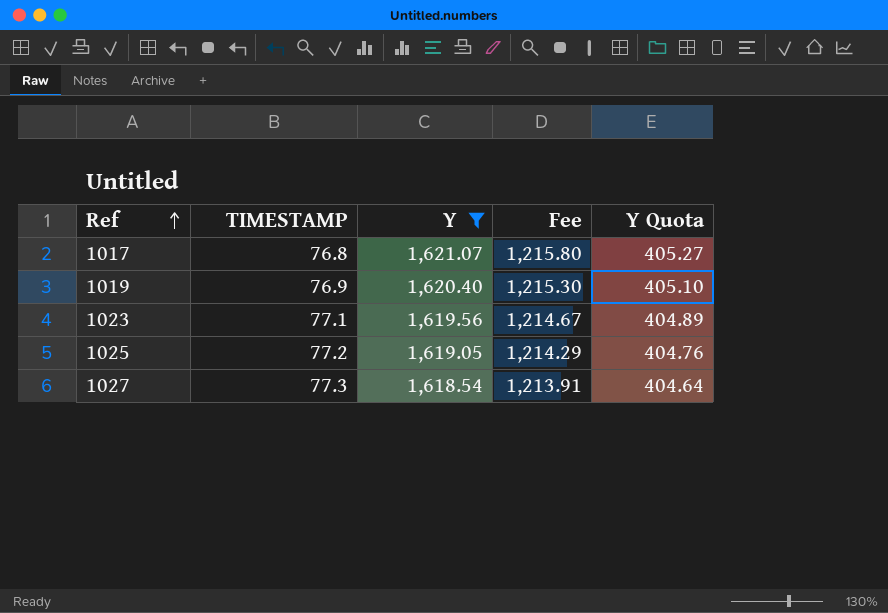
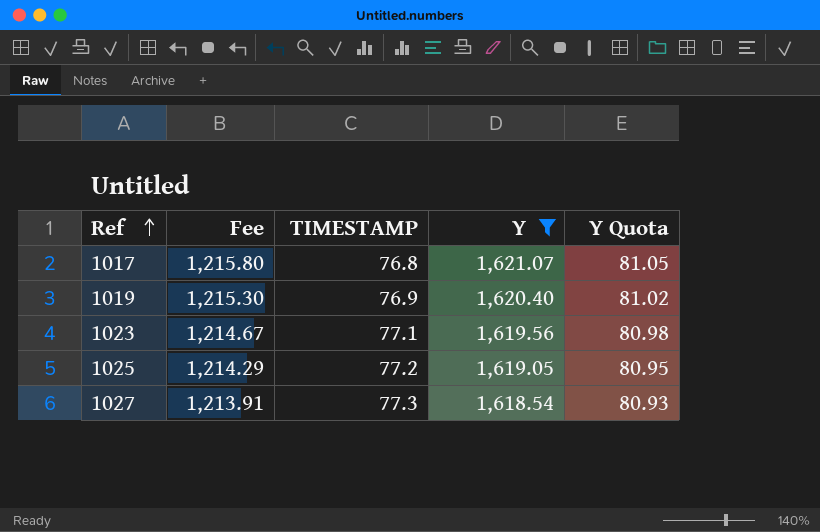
column Fee | position: 4 -> 2
column Y Quota | formula: [Y] * 0.25 -> [Y] * 0.05

